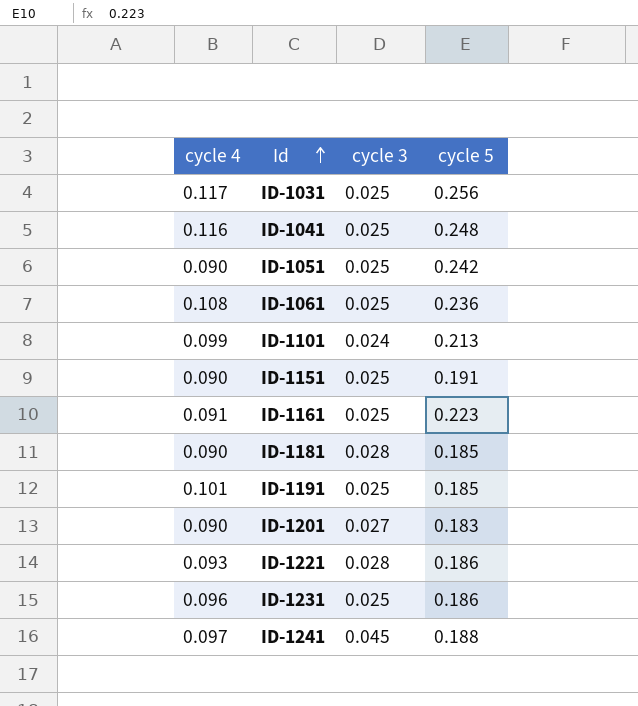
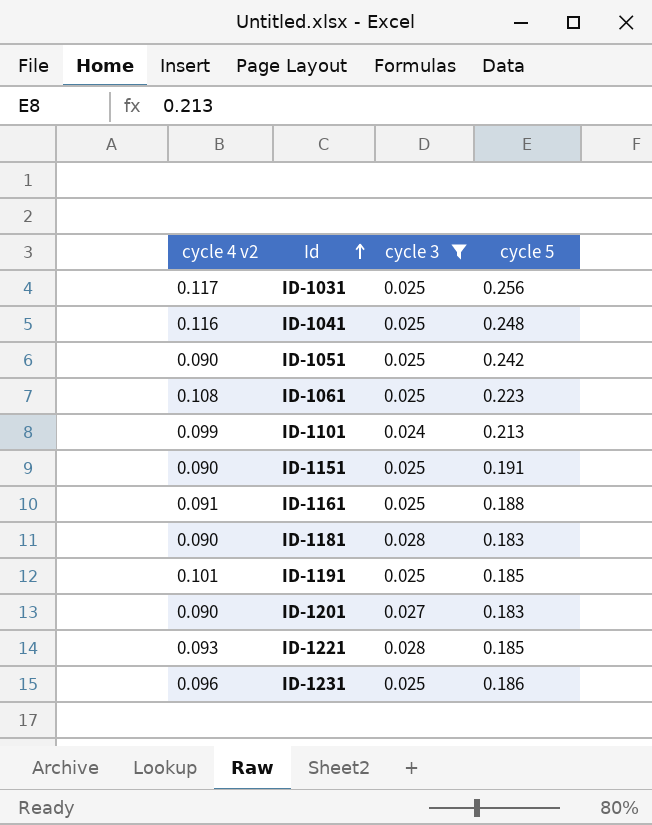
filter: none -> cycle 3 != 0.045
column name: cycle 4 -> cycle 4 v2
ID-1061 | cycle 5: 0.236 -> 0.223
ID-1161 | cycle 5: 0.223 -> 0.188
ID-1181 | cycle 5: 0.185 -> 0.183
ID-1221 | cycle 5: 0.186 -> 0.185

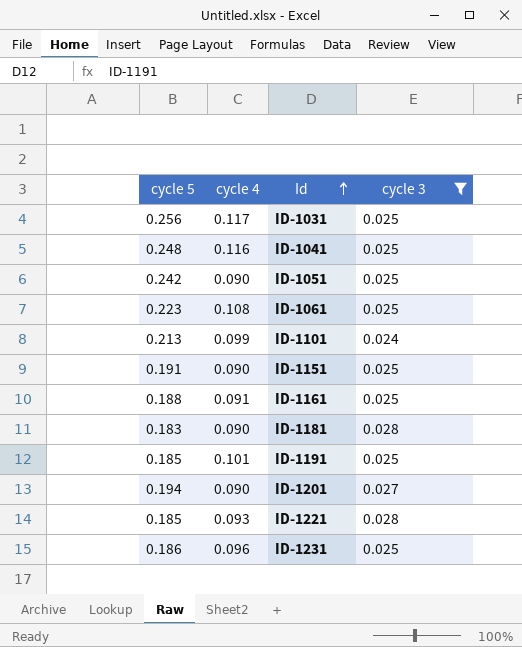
column cycle 5 | position: 4 -> 1
column name: cycle 4 v2 -> cycle 4
ID-1201 | cycle 5: 0.183 -> 0.194

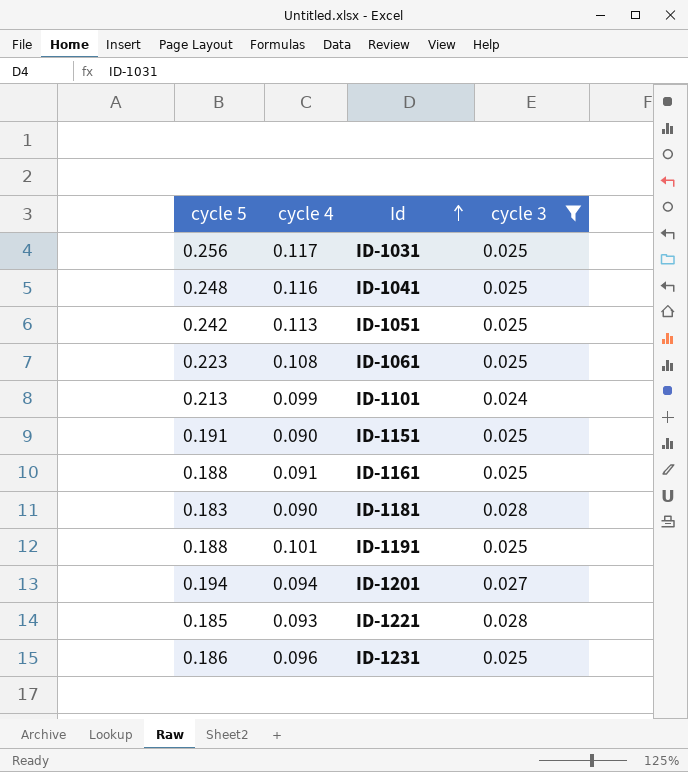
ID-1051 | cycle 4: 0.090 -> 0.113
ID-1191 | cycle 5: 0.185 -> 0.188
ID-1201 | cycle 4: 0.090 -> 0.094

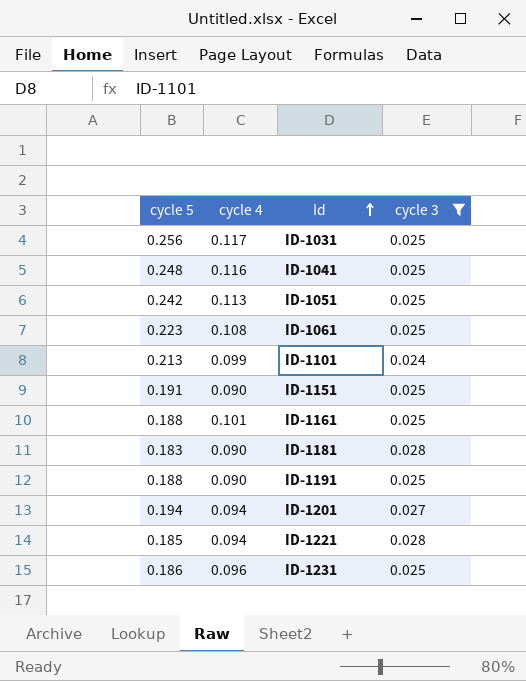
ID-1161 | cycle 4: 0.091 -> 0.101
ID-1191 | cycle 4: 0.101 -> 0.090
ID-1221 | cycle 4: 0.093 -> 0.094

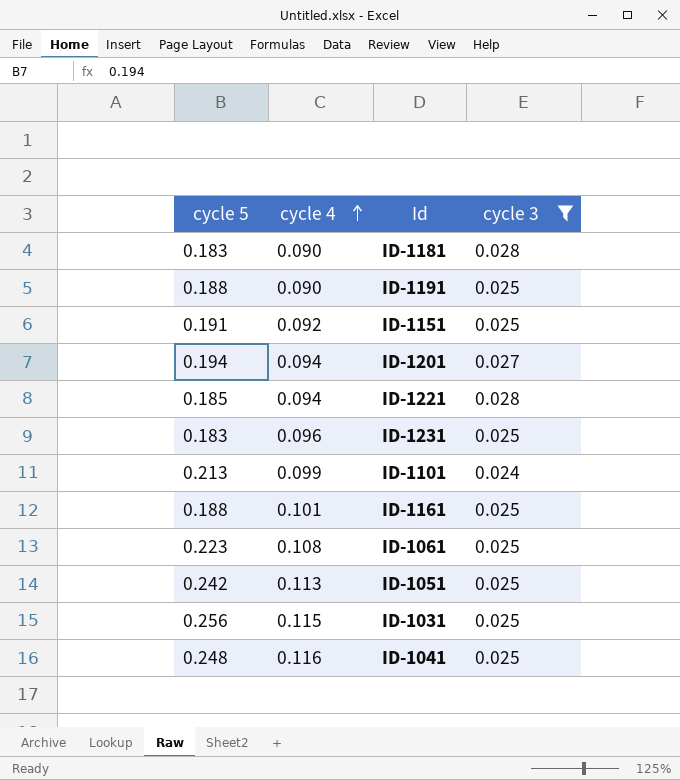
row order: Id ascending -> cycle 4 ascending
ID-1151 | cycle 4: 0.090 -> 0.092
ID-1231 | cycle 5: 0.186 -> 0.183
ID-1031 | cycle 4: 0.117 -> 0.115

